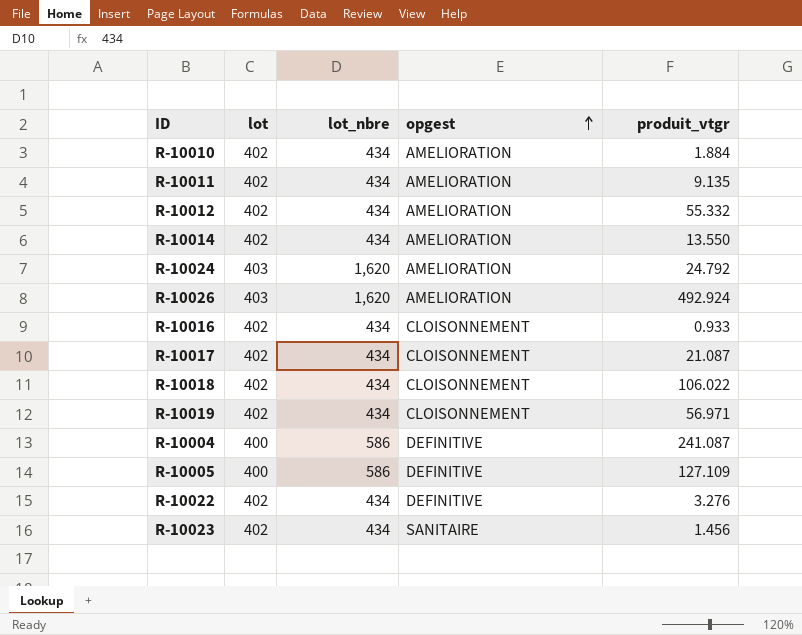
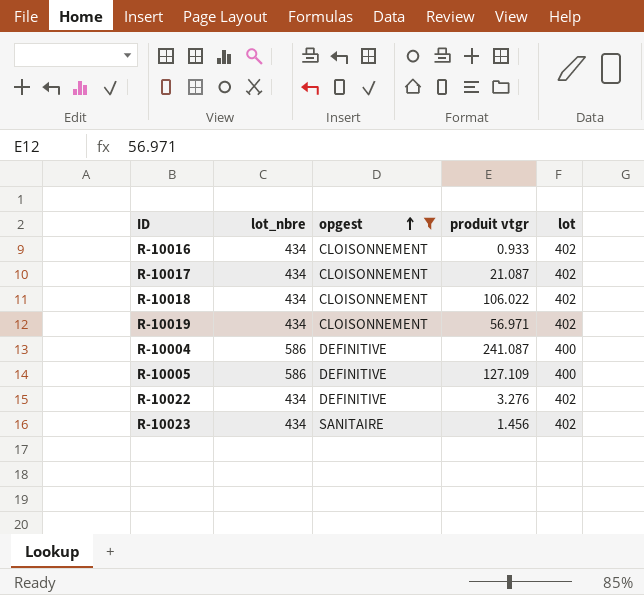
filter: none -> opgest != AMELIORATION
column name: produit_vtgr -> produit vtgr
column lot | position: 2 -> 5

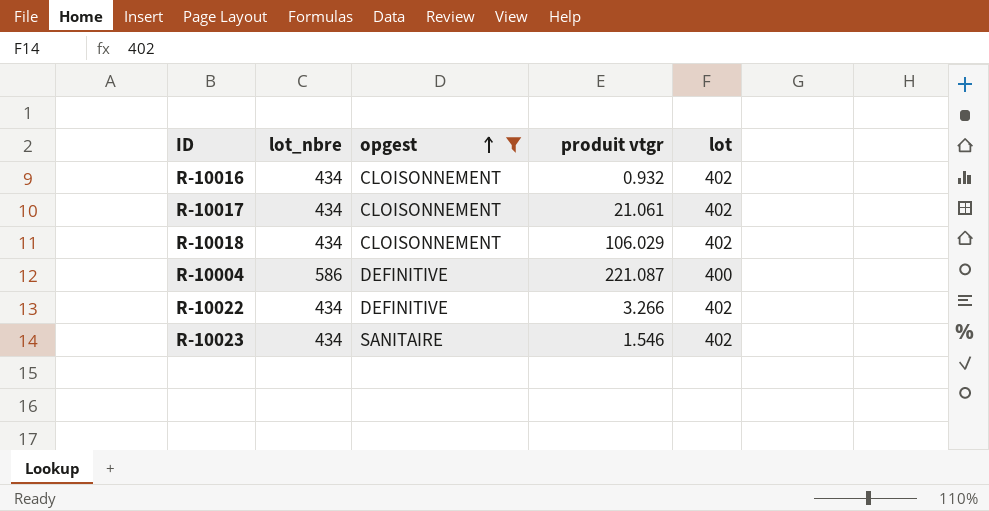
row R-10019: 434 | CLOISONNEMENT | 56.971 | 402 -> none
row R-10005: 586 | DEFINITIVE | 127.109 | 400 -> none
R-10016 | produit vtgr: 0.933 -> 0.932
R-10017 | produit vtgr: 21.087 -> 21.061
R-10018 | produit vtgr: 106.022 -> 106.029
R-10004 | produit vtgr: 241.087 -> 221.087
R-10022 | produit vtgr: 3.276 -> 3.266
R-10023 | produit vtgr: 1.456 -> 1.546

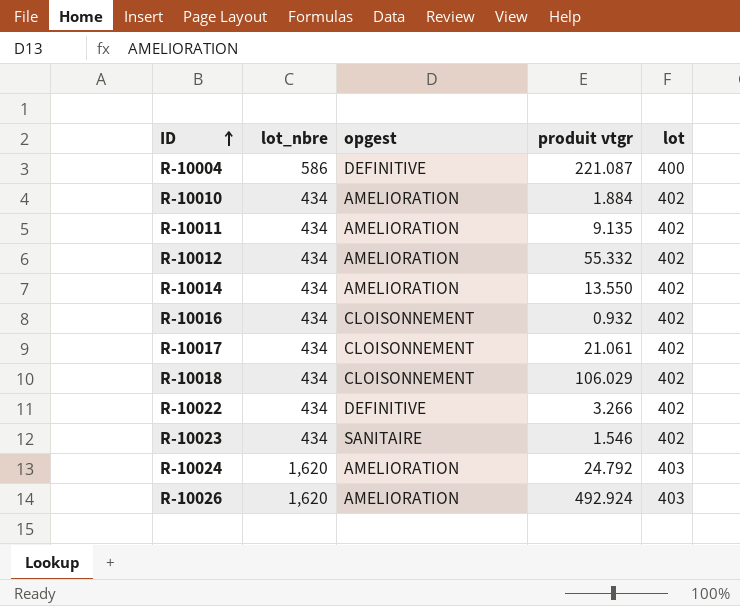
filter: opgest != AMELIORATION -> none
row order: opgest ascending -> ID ascending

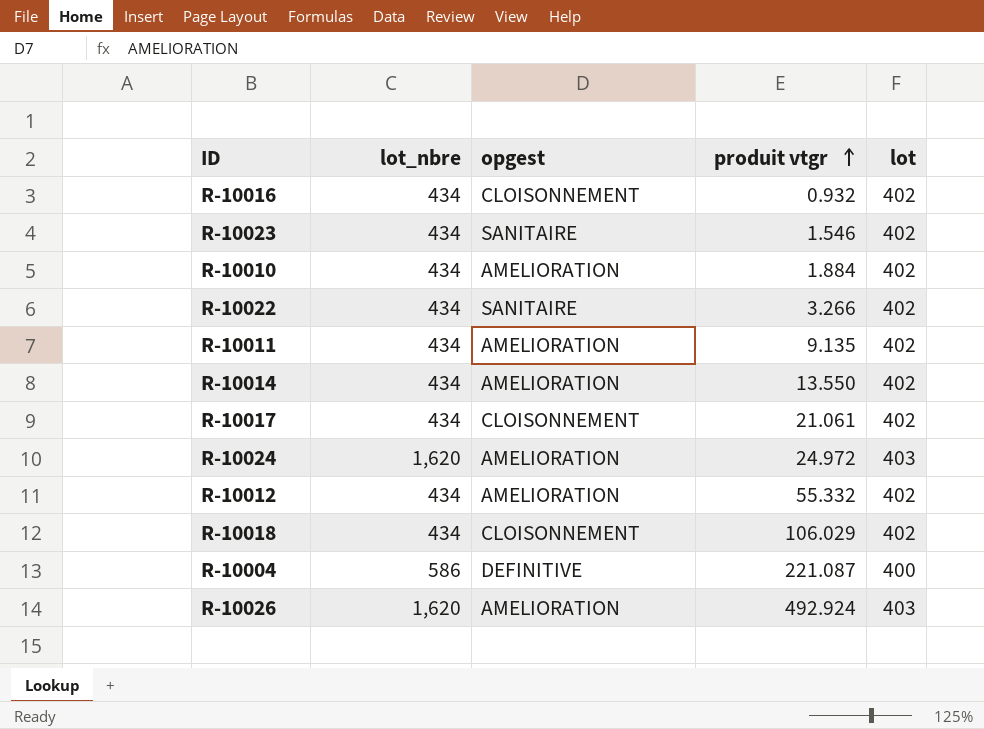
row order: ID ascending -> produit vtgr ascending
R-10022 | opgest: DEFINITIVE -> SANITAIRE
R-10024 | produit vtgr: 24.792 -> 24.972

